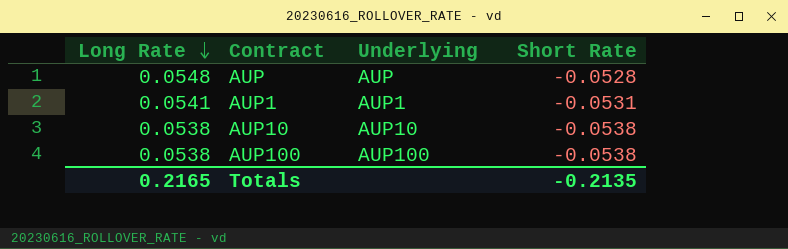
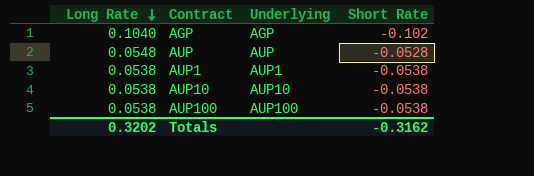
row AGP: none -> 0.1040 | AGP | -0.102
AUP1 | Long Rate: 0.0541 -> 0.0538
AUP1 | Short Rate: -0.0531 -> -0.0538
Totals | Long Rate: 0.2165 -> 0.3202
Totals | Short Rate: -0.2135 -> -0.3162

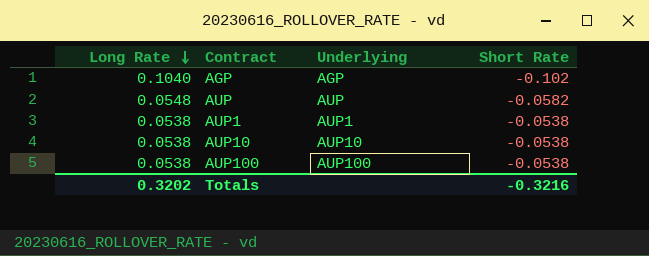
AUP | Short Rate: -0.0528 -> -0.0582
Totals | Short Rate: -0.3162 -> -0.3216

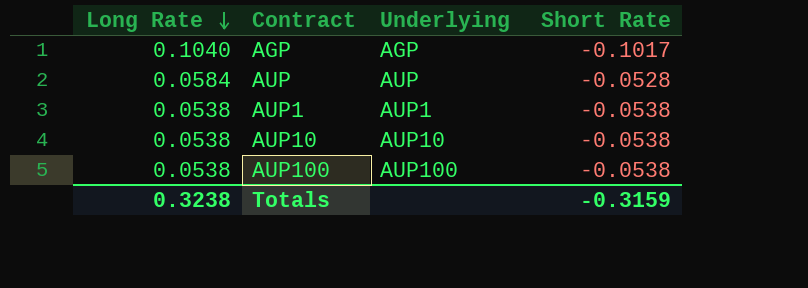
AGP | Short Rate: -0.102 -> -0.1017
AUP | Long Rate: 0.0548 -> 0.0584
AUP | Short Rate: -0.0582 -> -0.0528
Totals | Long Rate: 0.3202 -> 0.3238
Totals | Short Rate: -0.3216 -> -0.3159

